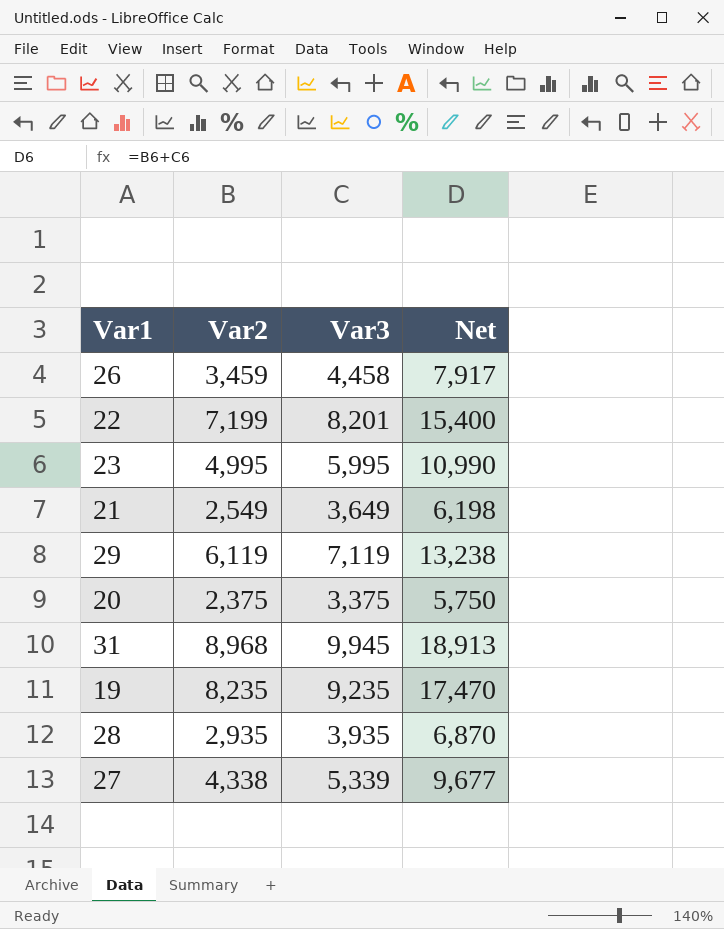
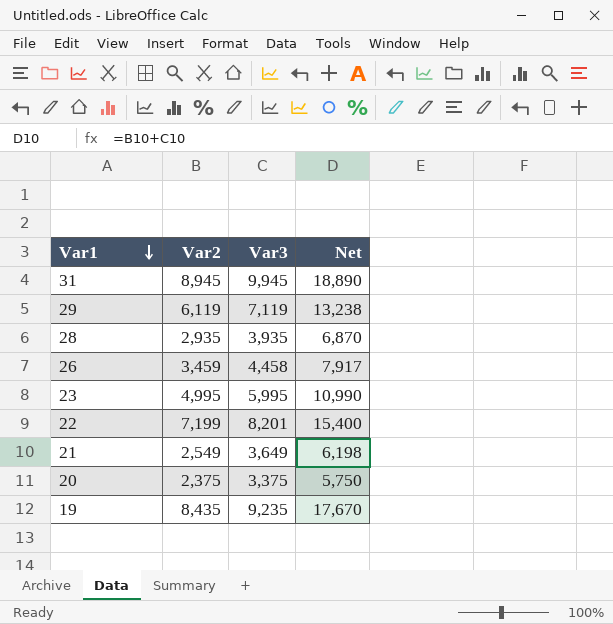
row order: none -> Var1 descending
row 27: 4,338 | 5,339 | 9,677 -> none
31 | Var2: 8,968 -> 8,945
31 | Net: 18,913 -> 18,890
19 | Var2: 8,235 -> 8,435
19 | Net: 17,470 -> 17,670

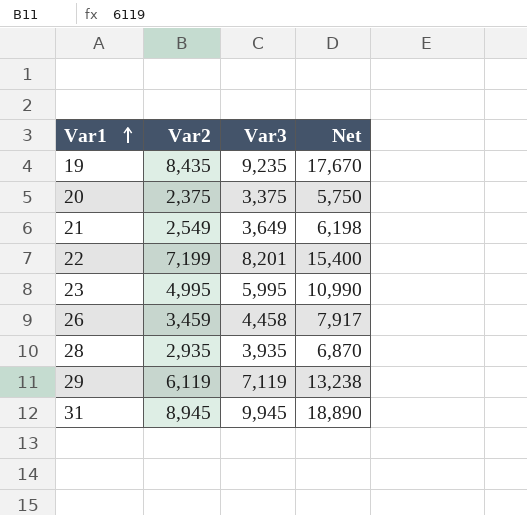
row order: Var1 descending -> Var1 ascending

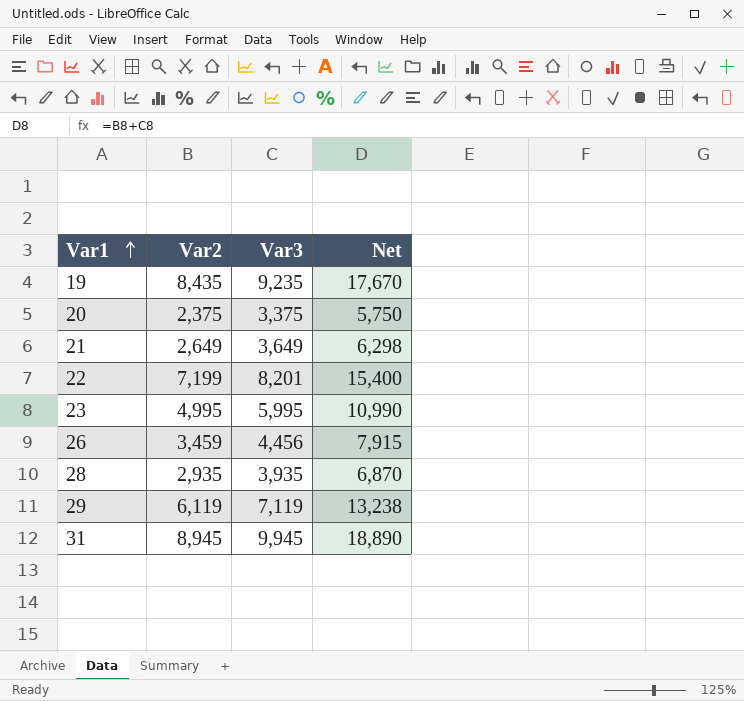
21 | Var2: 2,549 -> 2,649
21 | Net: 6,198 -> 6,298
26 | Var3: 4,458 -> 4,456
26 | Net: 7,917 -> 7,915

